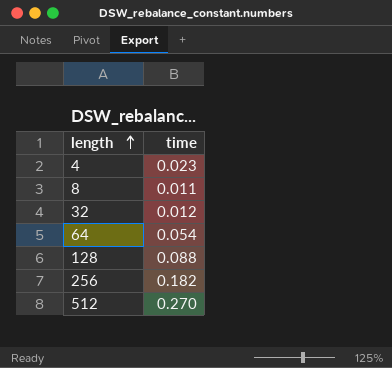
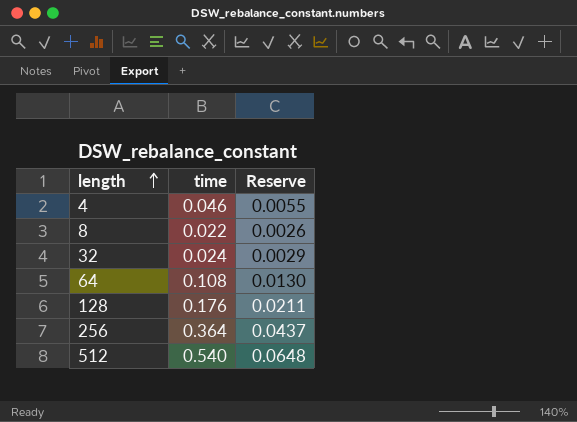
column Reserve | formula: none -> [time] * 0.12
4 | time: 0.023 -> 0.046
8 | time: 0.011 -> 0.022
32 | time: 0.012 -> 0.024
64 | time: 0.054 -> 0.108
128 | time: 0.088 -> 0.176
256 | time: 0.182 -> 0.364
512 | time: 0.270 -> 0.540

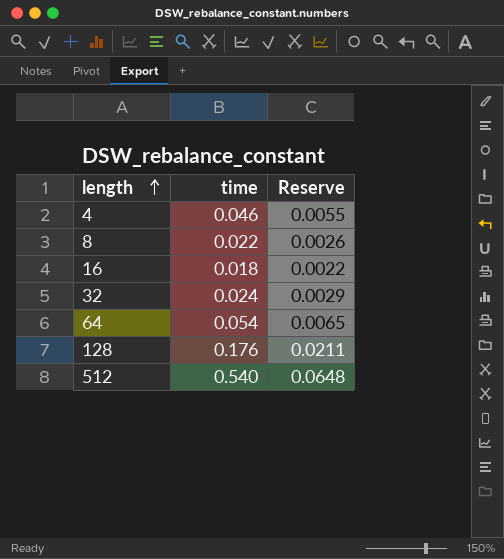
row 256: 0.364 | 0.0437 -> none
row 16: none -> 0.018 | 0.0022
64 | time: 0.108 -> 0.054
64 | Reserve: 0.0130 -> 0.0065

